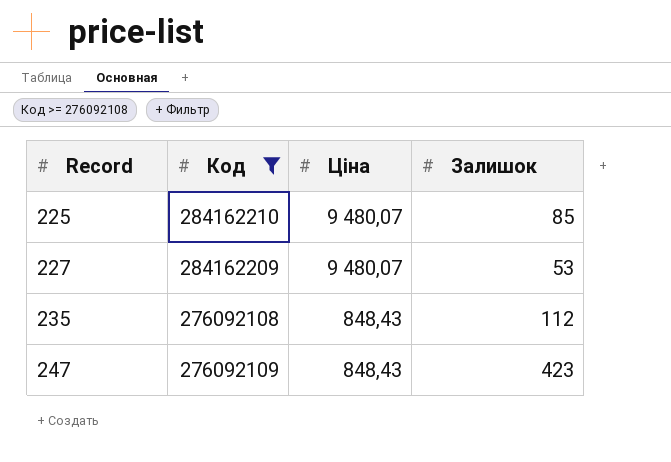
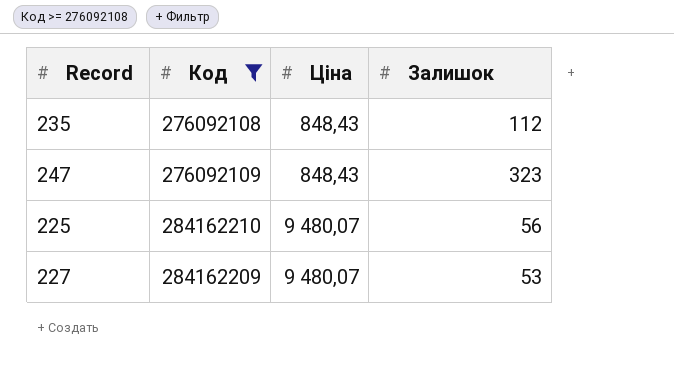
row order: Record ascending -> Ціна ascending
247 | Залишок: 423 -> 323
225 | Залишок: 85 -> 56

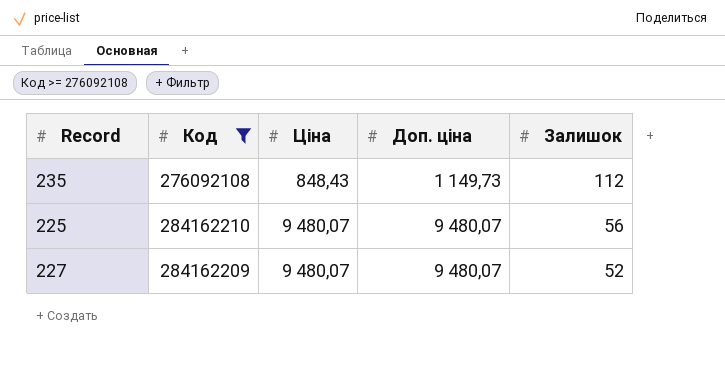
column Доп. ціна | position: none -> 4
row 247: 276092109 | 848,43 | 323 -> none
227 | Залишок: 53 -> 52

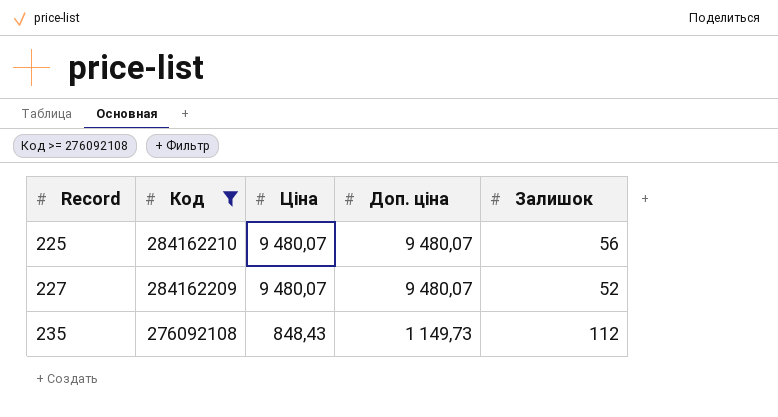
row order: Ціна ascending -> Record ascending

